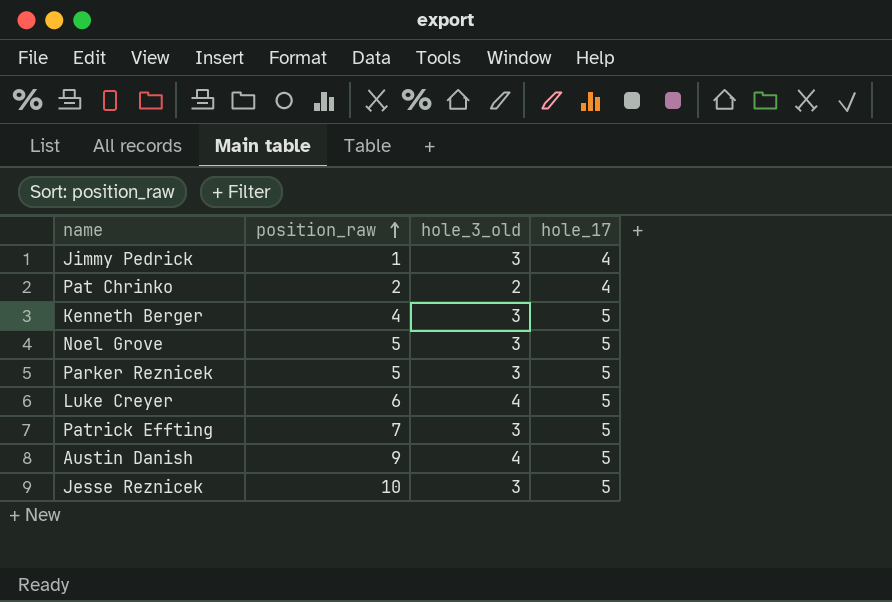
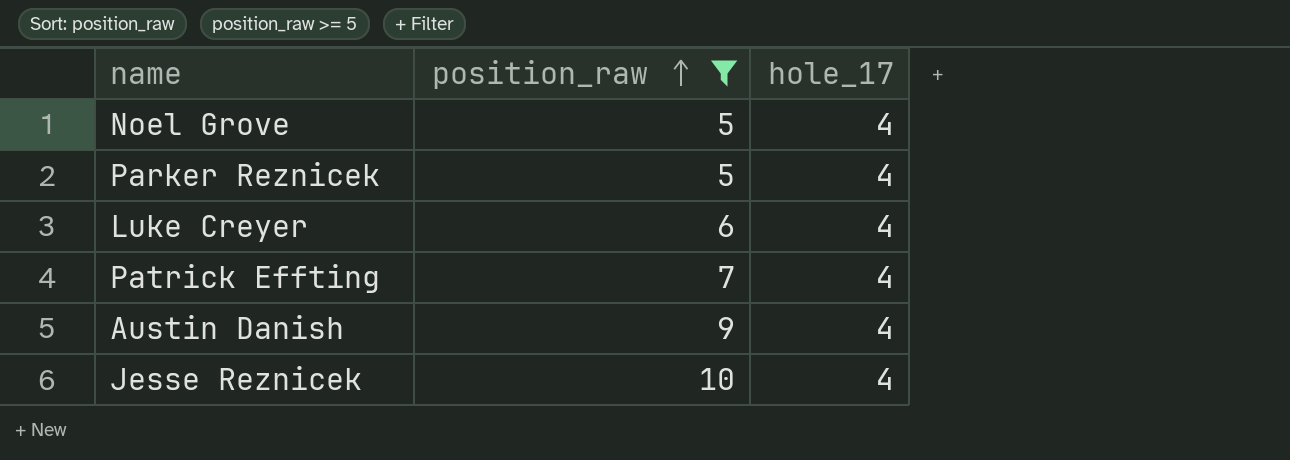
filter: none -> position_raw >= 5
column hole_3_old | position: 3 -> none
Noel Grove | hole_17: 5 -> 4
Parker Reznicek | hole_17: 5 -> 4
Luke Creyer | hole_17: 5 -> 4
Patrick Effting | hole_17: 5 -> 4
Austin Danish | hole_17: 5 -> 4
Jesse Reznicek | hole_17: 5 -> 4

